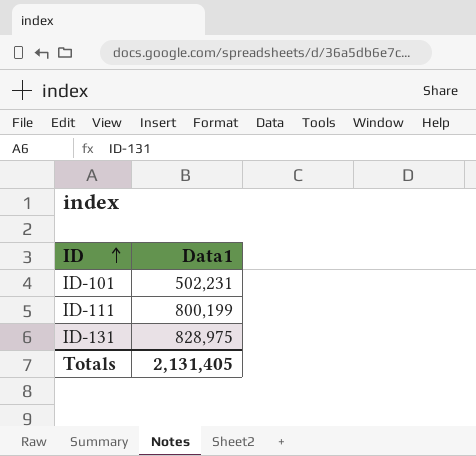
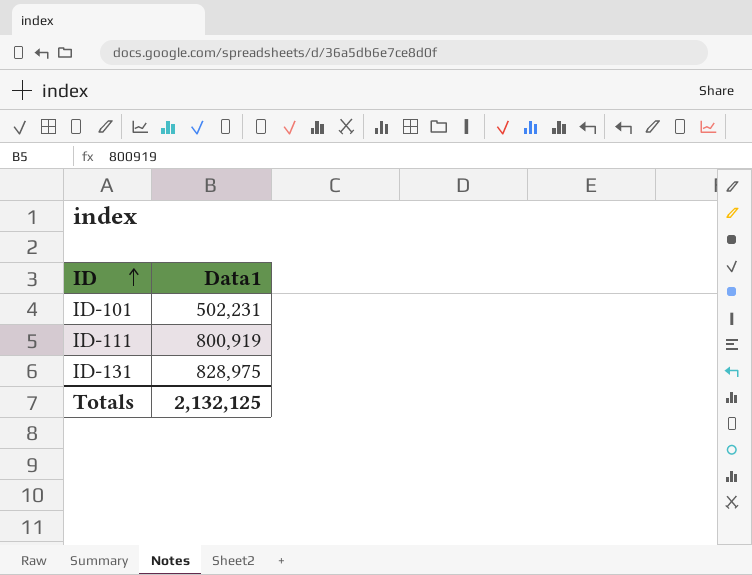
ID-111 | Data1: 800,199 -> 800,919
Totals | Data1: 2,131,405 -> 2,132,125

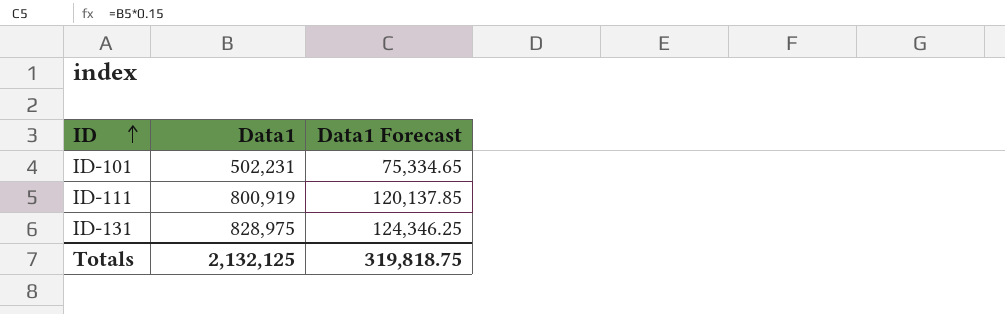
column Data1 Forecast | formula: none -> [Data1] * 0.15

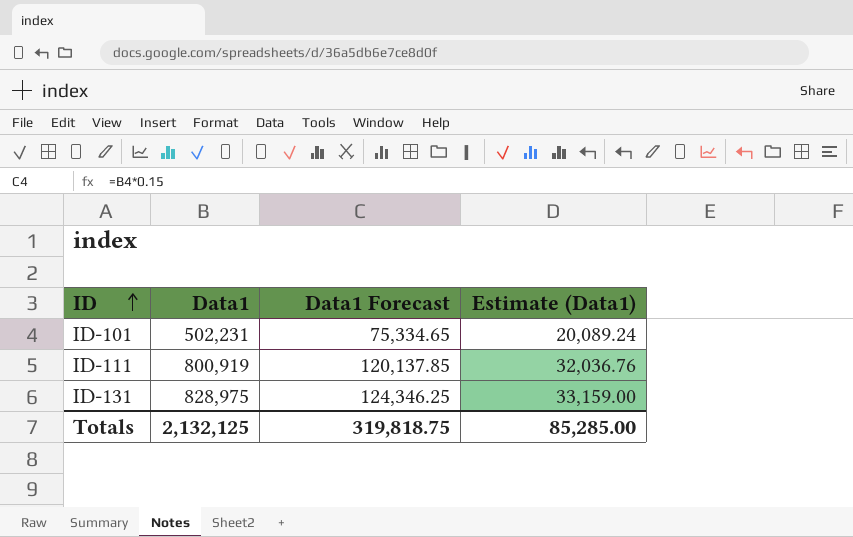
column Estimate (Data1) | formula: none -> [Data1] * 0.04

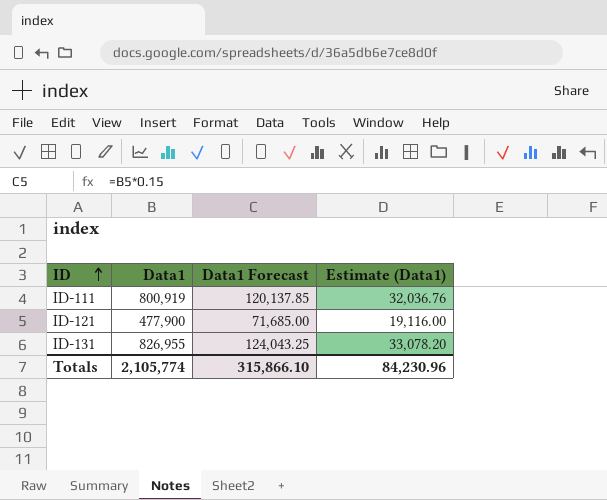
row ID-101: 502,231 | 75,334.65 | 20,089.24 -> none
row ID-121: none -> 477,900 | 71,685.00 | 19,116.00
ID-131 | Data1: 828,975 -> 826,955
ID-131 | Data1 Forecast: 124,346.25 -> 124,043.25
ID-131 | Estimate (Data1): 33,159.00 -> 33,078.20
Totals | Data1: 2,132,125 -> 2,105,774
Totals | Data1 Forecast: 319,818.75 -> 315,866.10
Totals | Estimate (Data1): 85,285.00 -> 84,230.96

